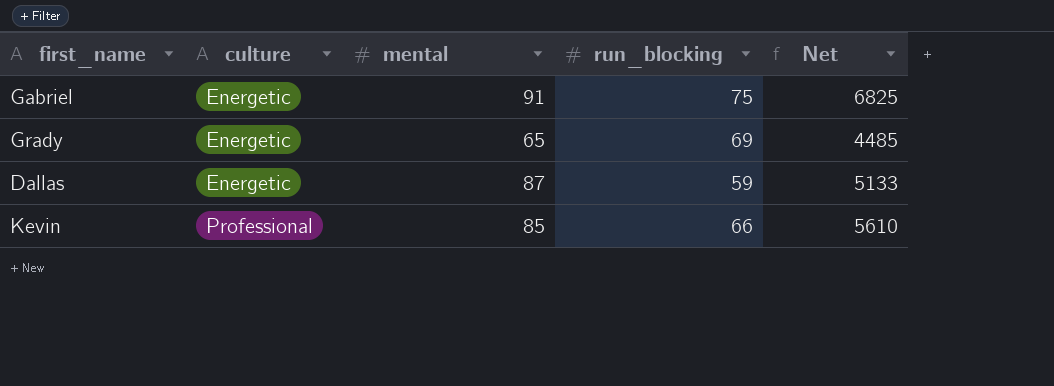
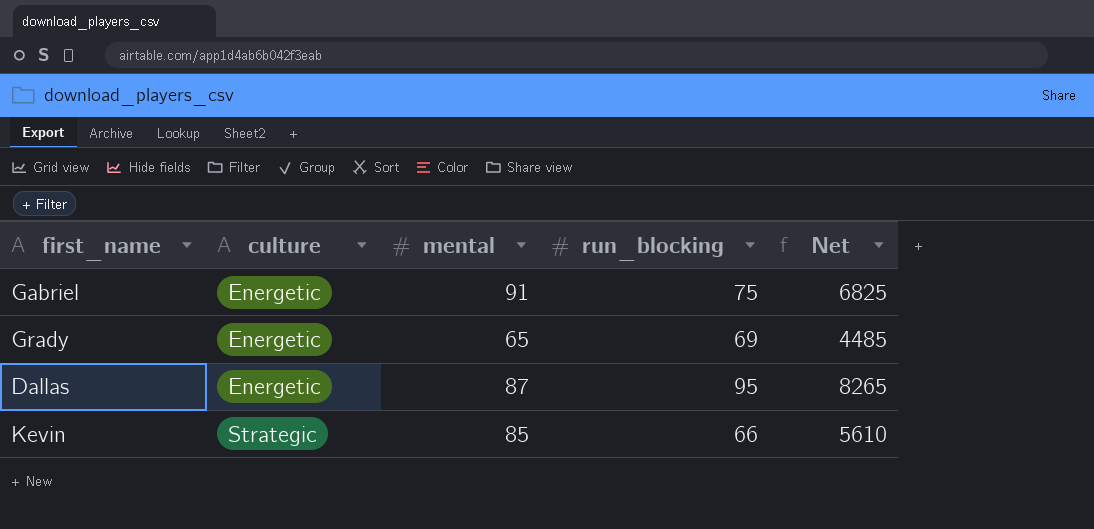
Dallas | run_blocking: 59 -> 95
Dallas | Net: 5133 -> 8265
Kevin | culture: Professional -> Strategic

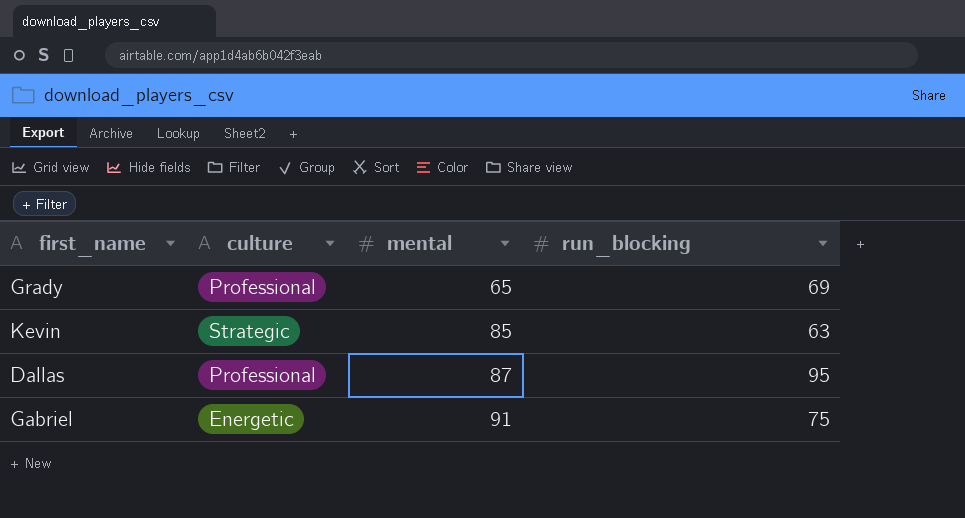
row order: culture ascending -> mental ascending
column Net | formula: [mental] * [run_blocking] -> none
Grady | culture: Energetic -> Professional
Kevin | run_blocking: 66 -> 63
Dallas | culture: Energetic -> Professional

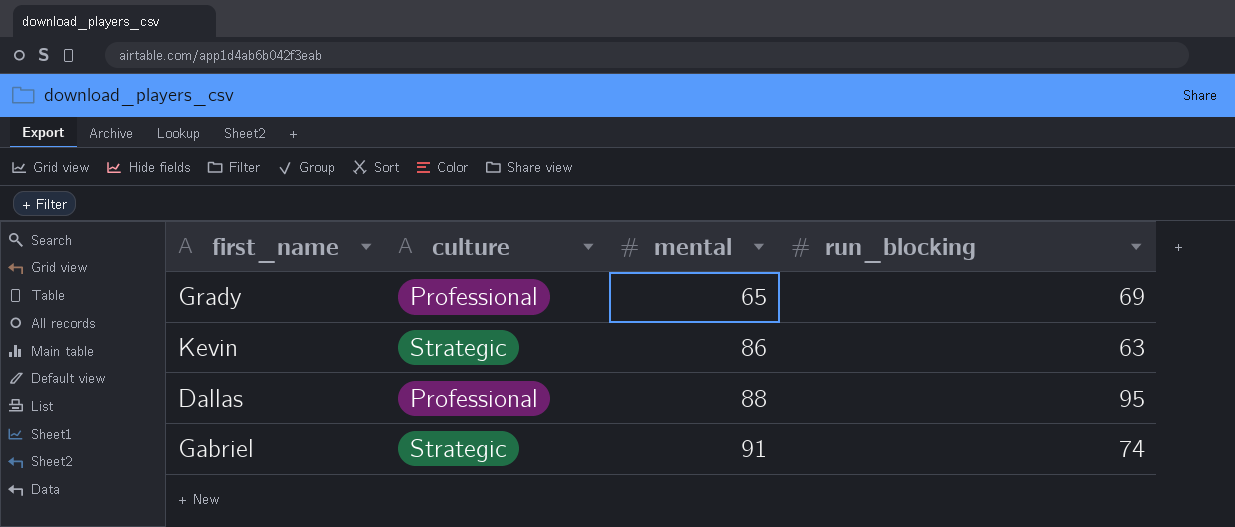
Kevin | mental: 85 -> 86
Dallas | mental: 87 -> 88
Gabriel | culture: Energetic -> Strategic
Gabriel | run_blocking: 75 -> 74

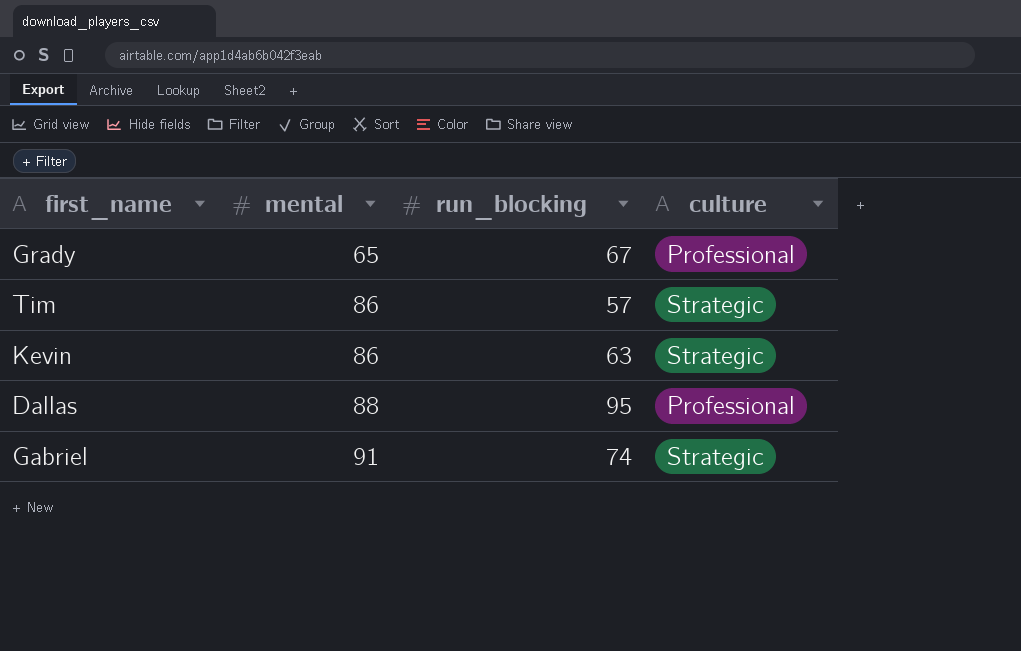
column culture | position: 2 -> 4
Grady | run_blocking: 69 -> 67
row Tim: none -> 86 | 57 | Strategic

